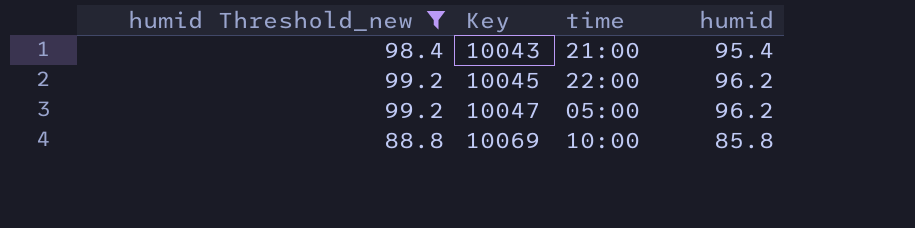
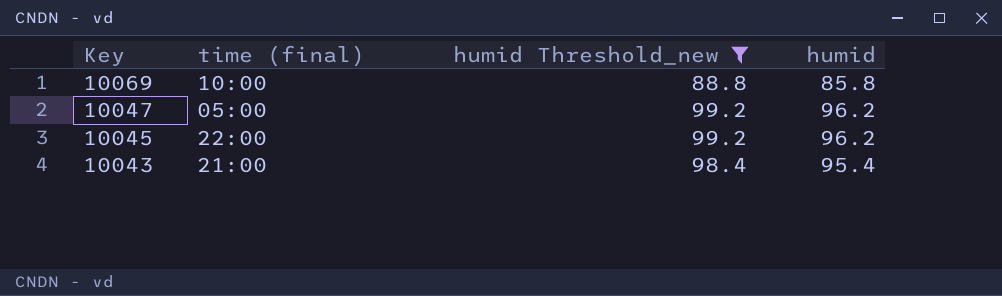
row order: Key ascending -> Key descending
column name: time -> time (final)
column humid Threshold_new | position: 1 -> 3

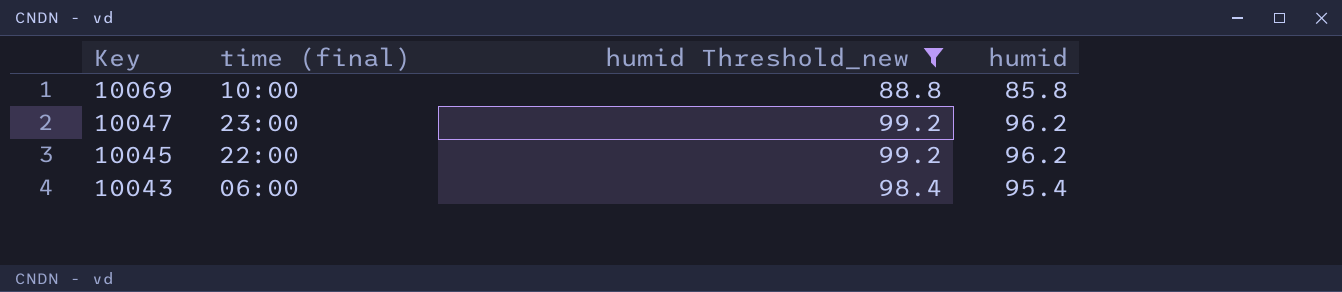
10047 | time (final): 05:00 -> 23:00
10043 | time (final): 21:00 -> 06:00

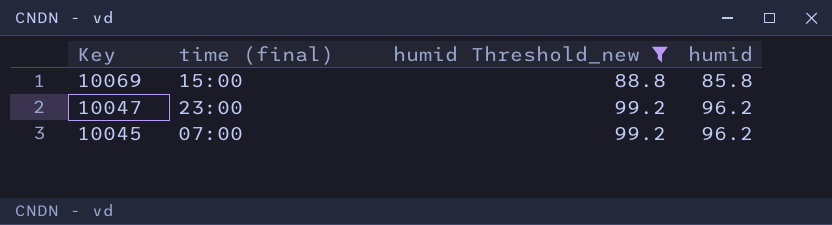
row 10043: 06:00 | 98.4 | 95.4 -> none
10069 | time (final): 10:00 -> 15:00
10045 | time (final): 22:00 -> 07:00

